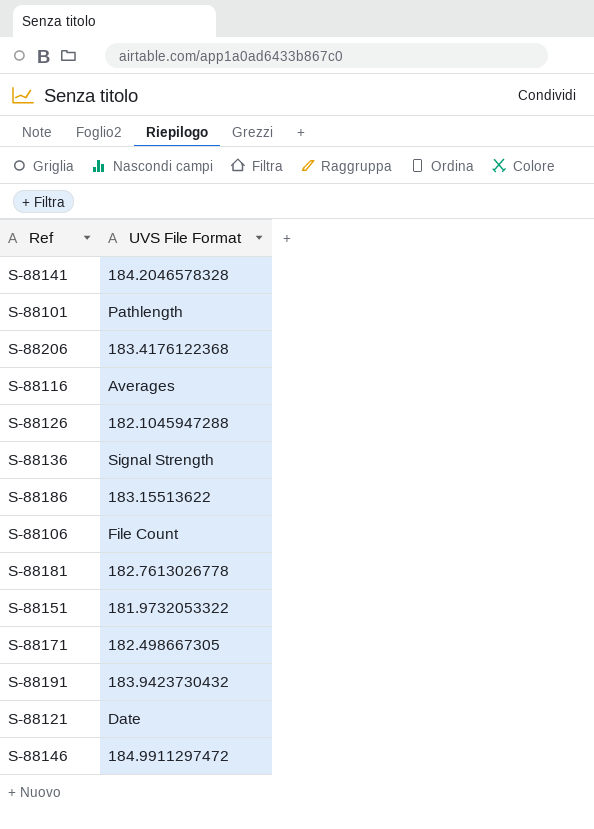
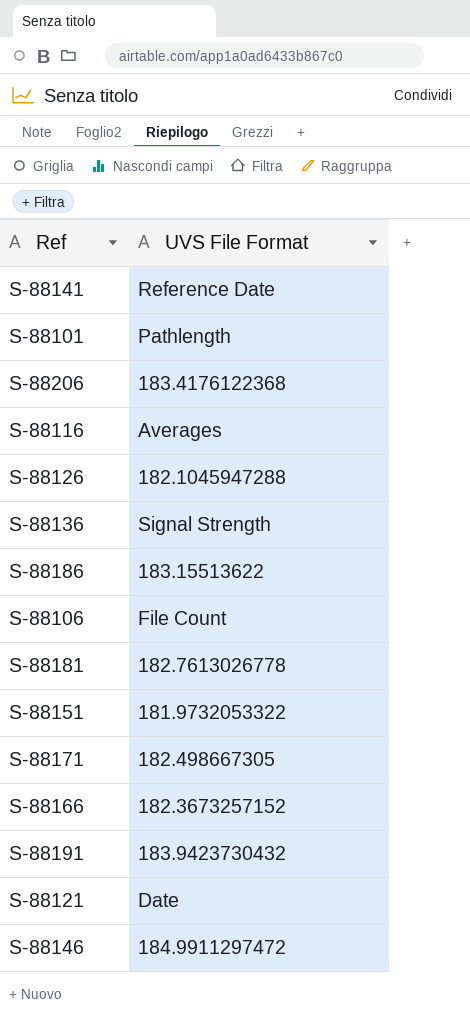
S-88141 | UVS File Format: 184.2046578328 -> Reference Date
row S-88166: none -> 182.3673257152

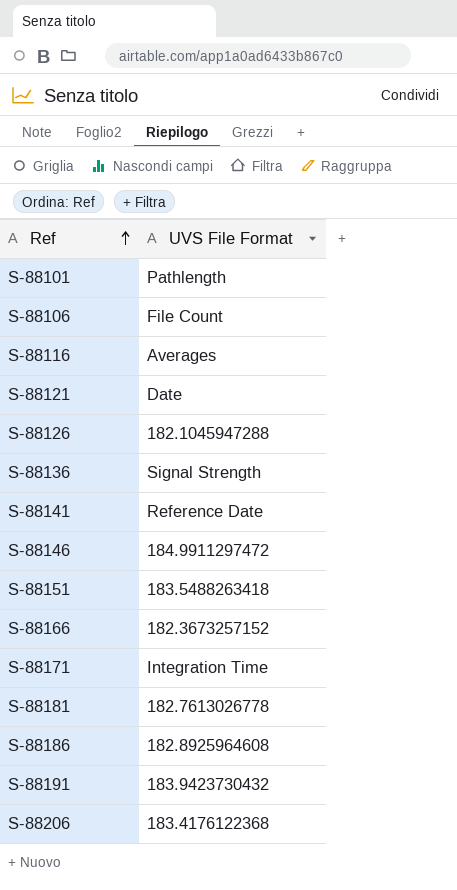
row order: none -> Ref ascending
S-88151 | UVS File Format: 181.9732053322 -> 183.5488263418
S-88171 | UVS File Format: 182.498667305 -> Integration Time
S-88186 | UVS File Format: 183.15513622 -> 182.8925964608

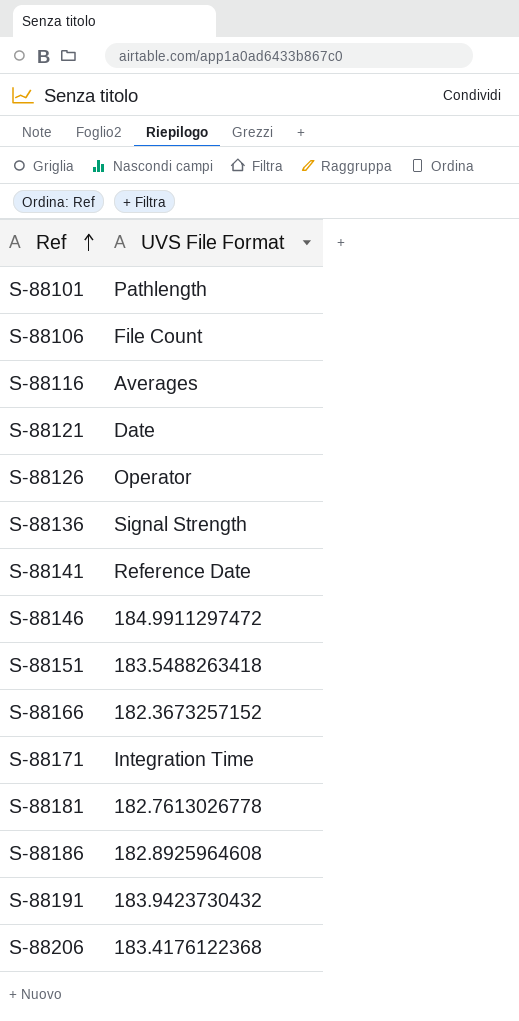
S-88126 | UVS File Format: 182.1045947288 -> Operator

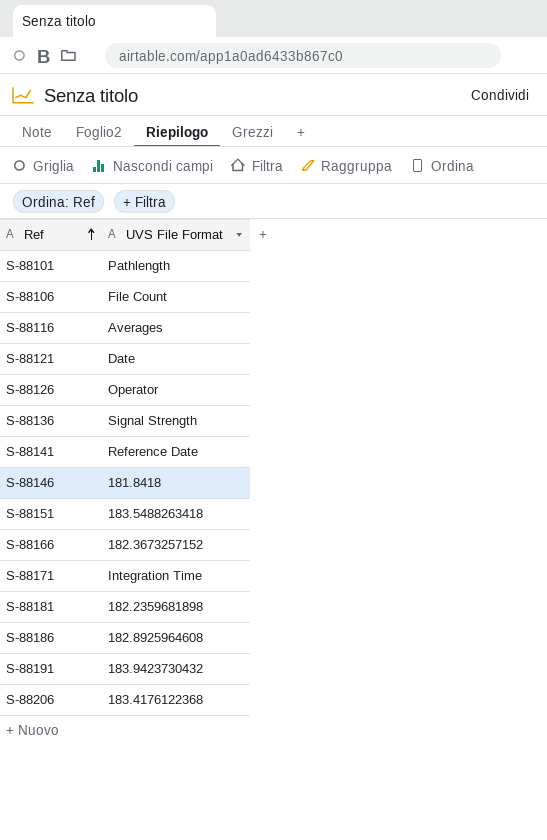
S-88146 | UVS File Format: 184.9911297472 -> 181.8418
S-88181 | UVS File Format: 182.7613026778 -> 182.2359681898

